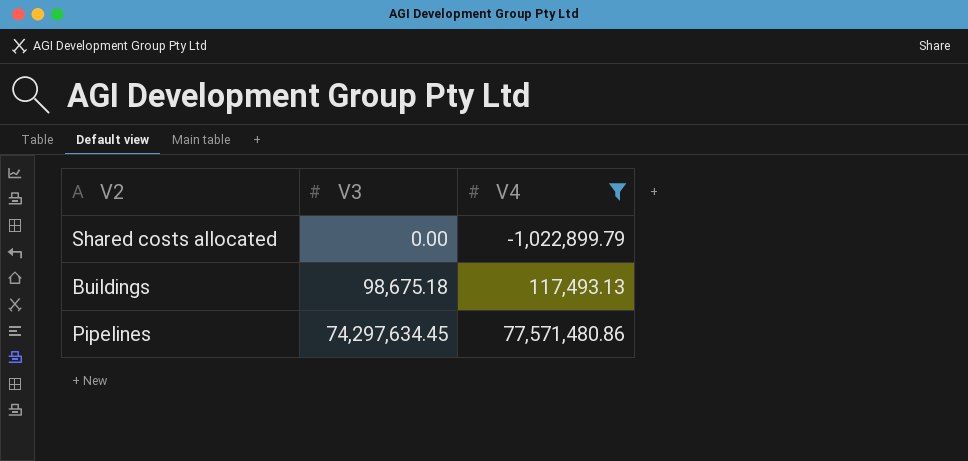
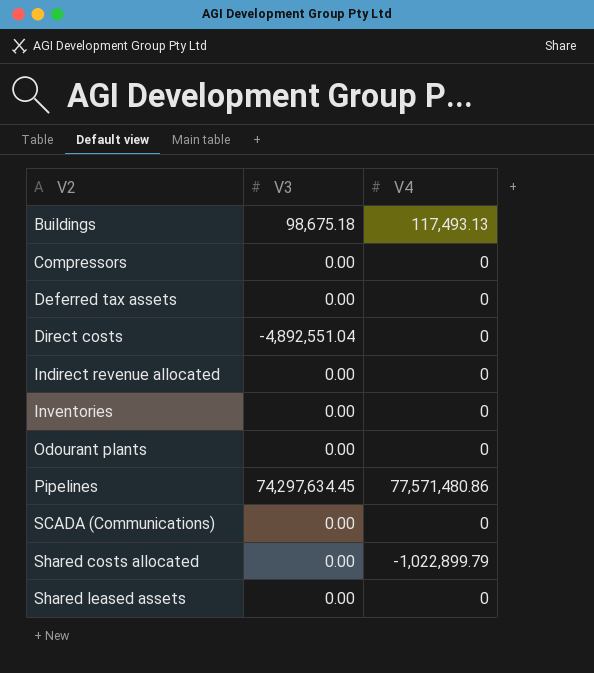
filter: V4 != 0 -> none
row order: V3 ascending -> V2 ascending

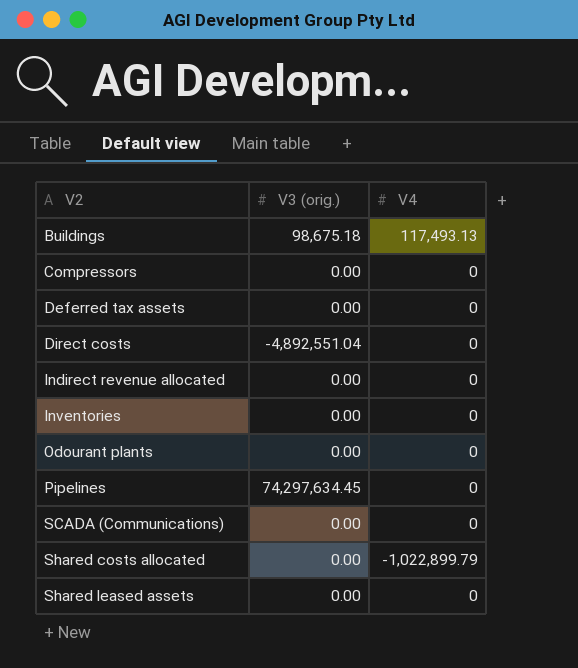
column name: V3 -> V3 (orig.)
Pipelines | V4: 77,571,480.86 -> 0

